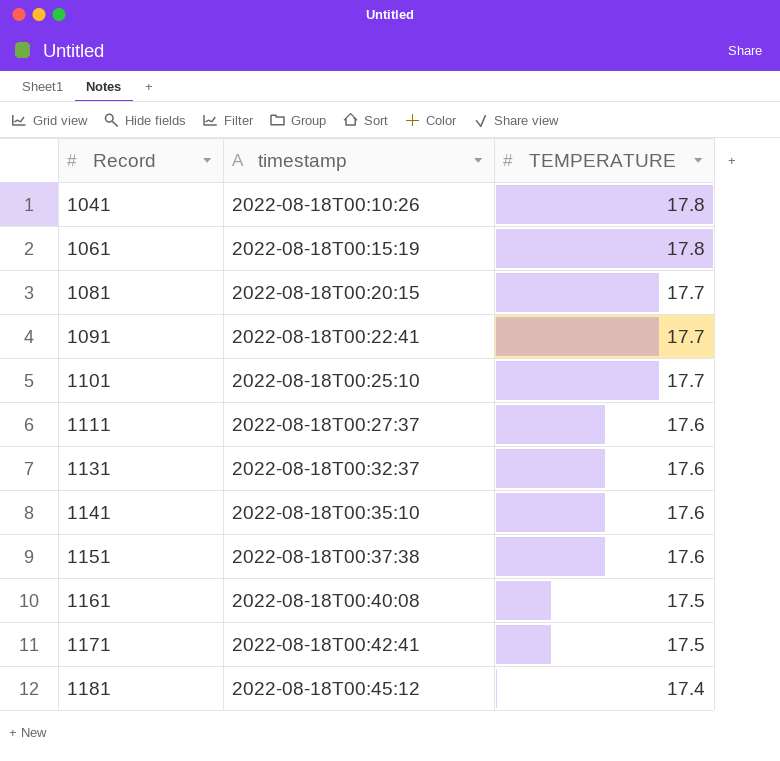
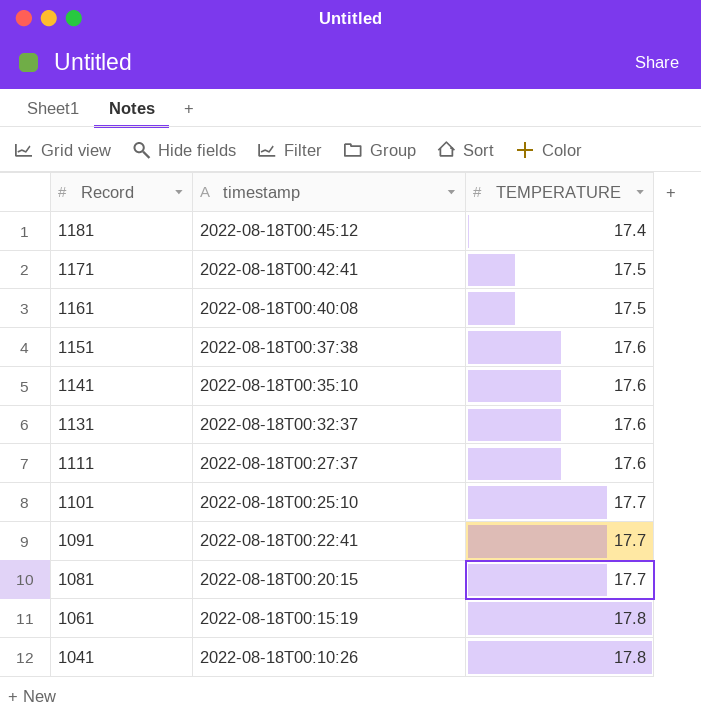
row order: Record ascending -> Record descending

